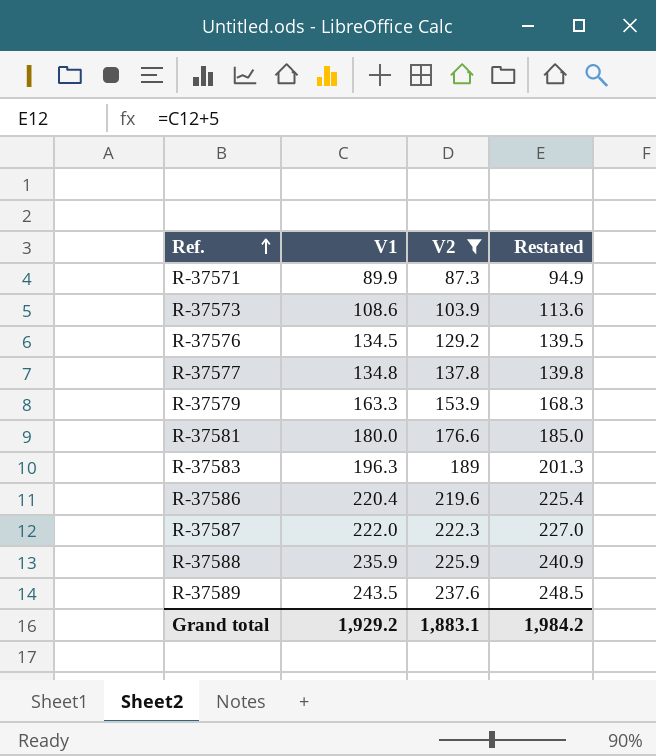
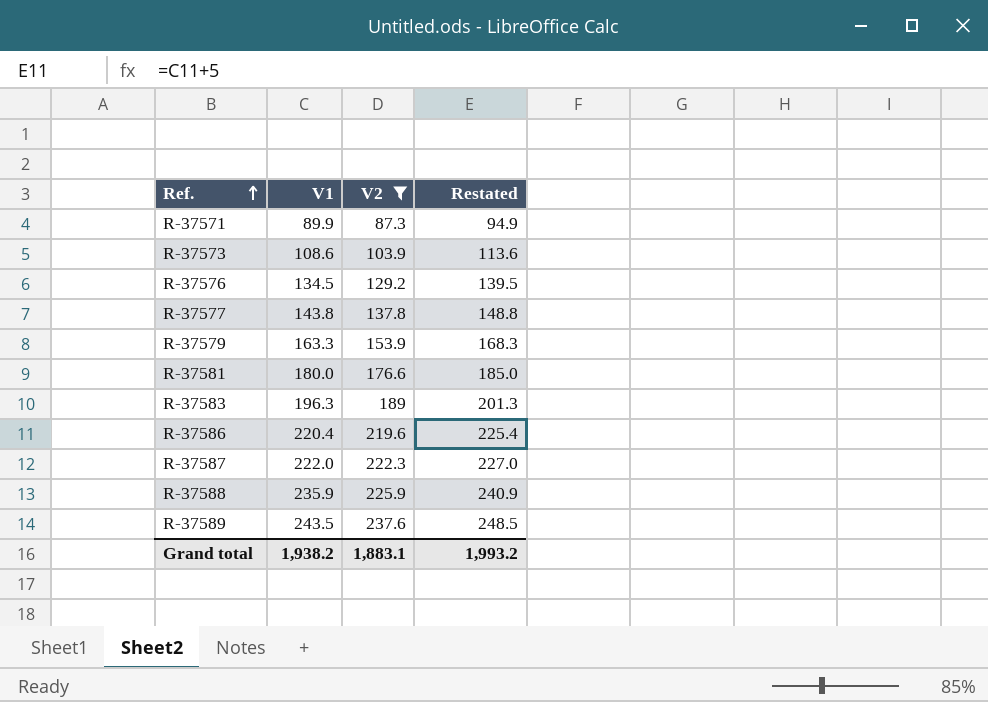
R-37577 | V1: 134.8 -> 143.8
R-37577 | Restated: 139.8 -> 148.8
Grand total | V1: 1,929.2 -> 1,938.2
Grand total | Restated: 1,984.2 -> 1,993.2

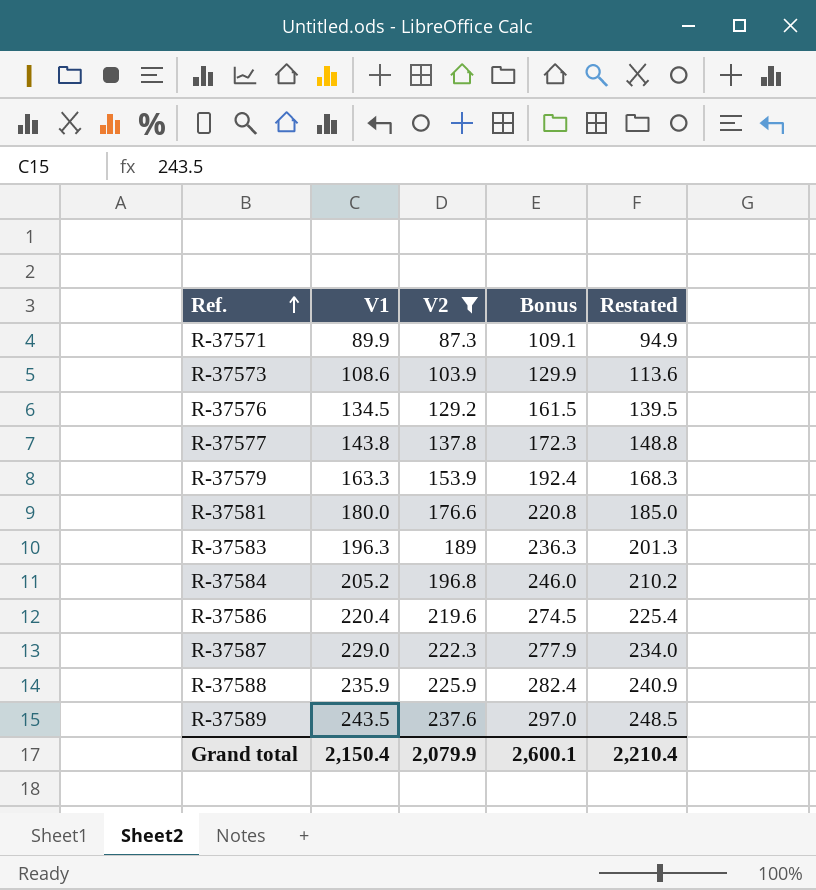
column Bonus | formula: none -> [V2] * 1.25
row R-37584: none -> 205.2 | 196.8 | 246.0 | 210.2
R-37587 | V1: 222.0 -> 229.0
R-37587 | Restated: 227.0 -> 234.0
Grand total | V1: 1,938.2 -> 2,150.4
Grand total | V2: 1,883.1 -> 2,079.9
Grand total | Restated: 1,993.2 -> 2,210.4

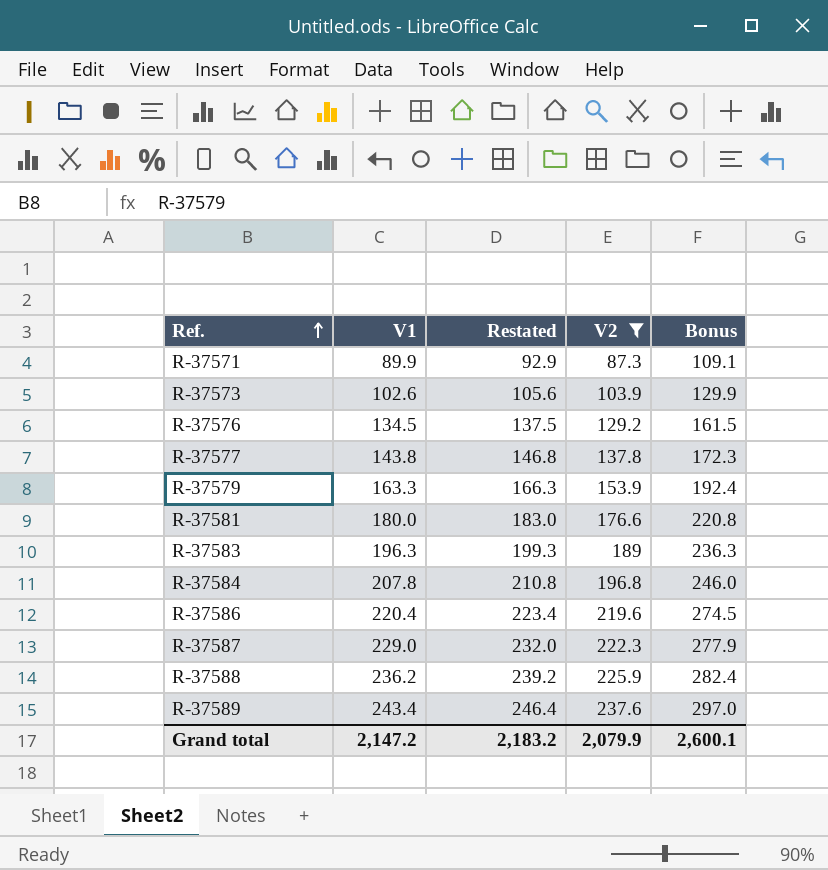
column Restated | formula: [V1] + 5 -> [V1] + 3
column Restated | position: 5 -> 3
R-37573 | V1: 108.6 -> 102.6
R-37584 | V1: 205.2 -> 207.8
R-37588 | V1: 235.9 -> 236.2
R-37589 | V1: 243.5 -> 243.4
Grand total | V1: 2,150.4 -> 2,147.2
Grand total | Restated: 2,210.4 -> 2,183.2

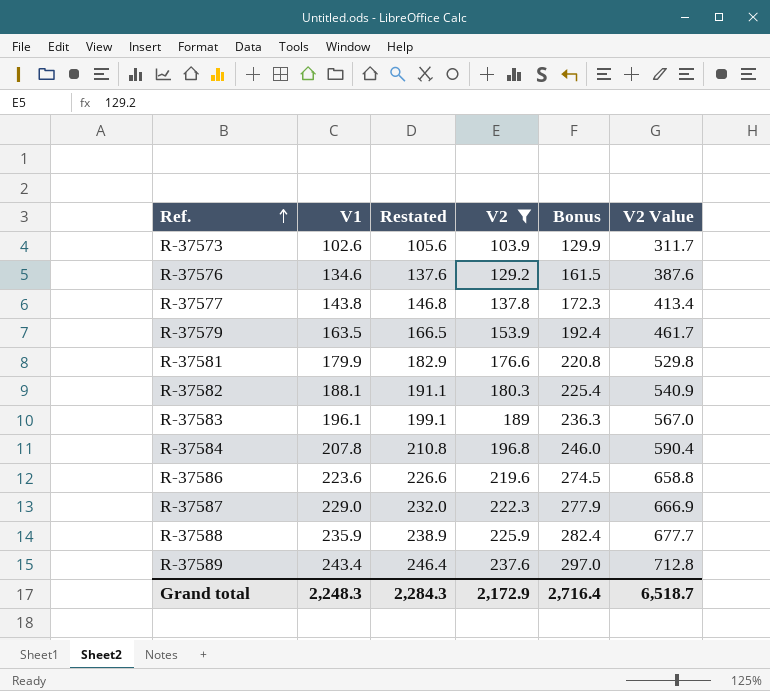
column V2 Value | formula: none -> [V2] * 3
row R-37571: 89.9 | 92.9 | 87.3 | 109.1 -> none
R-37576 | V1: 134.5 -> 134.6
R-37576 | Restated: 137.5 -> 137.6
R-37579 | V1: 163.3 -> 163.5
R-37579 | Restated: 166.3 -> 166.5
R-37581 | V1: 180.0 -> 179.9
R-37581 | Restated: 183.0 -> 182.9
row R-37582: none -> 188.1 | 191.1 | 180.3 | 225.4 | 540.9
R-37583 | V1: 196.3 -> 196.1
R-37583 | Restated: 199.3 -> 199.1
R-37586 | V1: 220.4 -> 223.6
R-37586 | Restated: 223.4 -> 226.6
R-37588 | V1: 236.2 -> 235.9
R-37588 | Restated: 239.2 -> 238.9
Grand total | V1: 2,147.2 -> 2,248.3
Grand total | Restated: 2,183.2 -> 2,284.3
Grand total | V2: 2,079.9 -> 2,172.9
Grand total | Bonus: 2,600.1 -> 2,716.4

